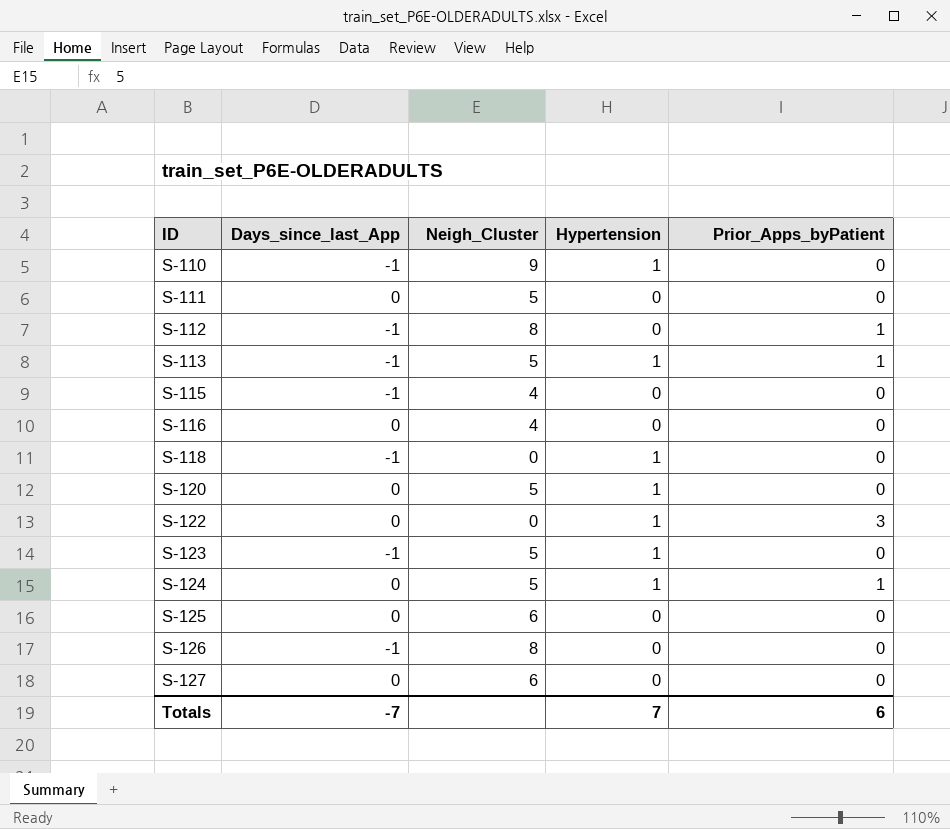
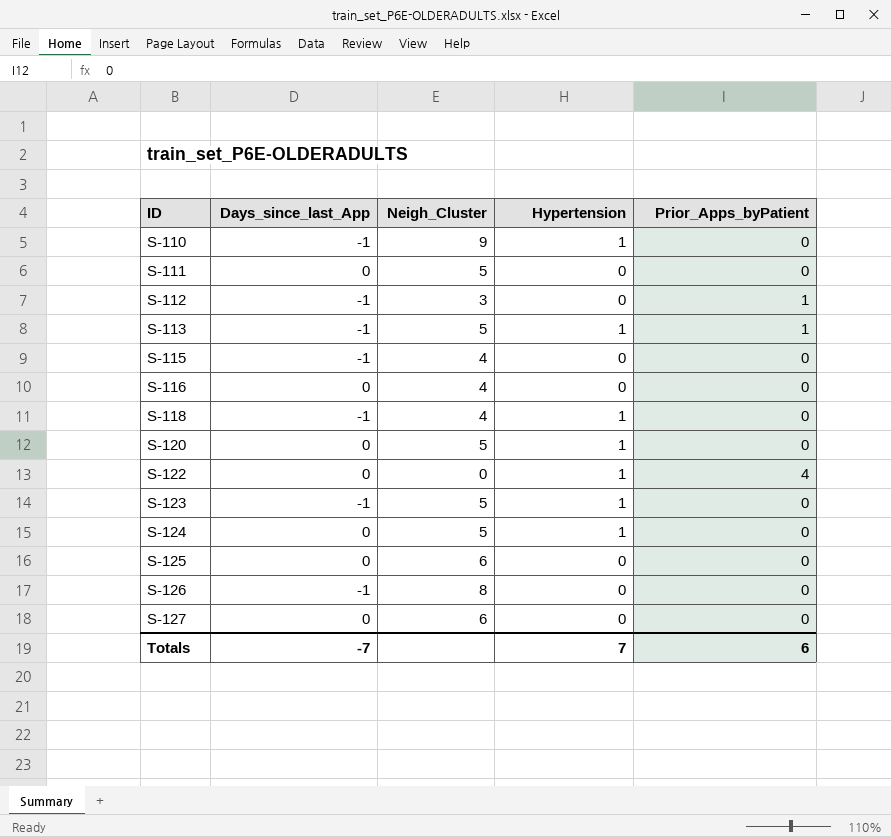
S-112 | Neigh_Cluster: 8 -> 3
S-118 | Neigh_Cluster: 0 -> 4
S-122 | Prior_Apps_byPatient: 3 -> 4
S-124 | Prior_Apps_byPatient: 1 -> 0

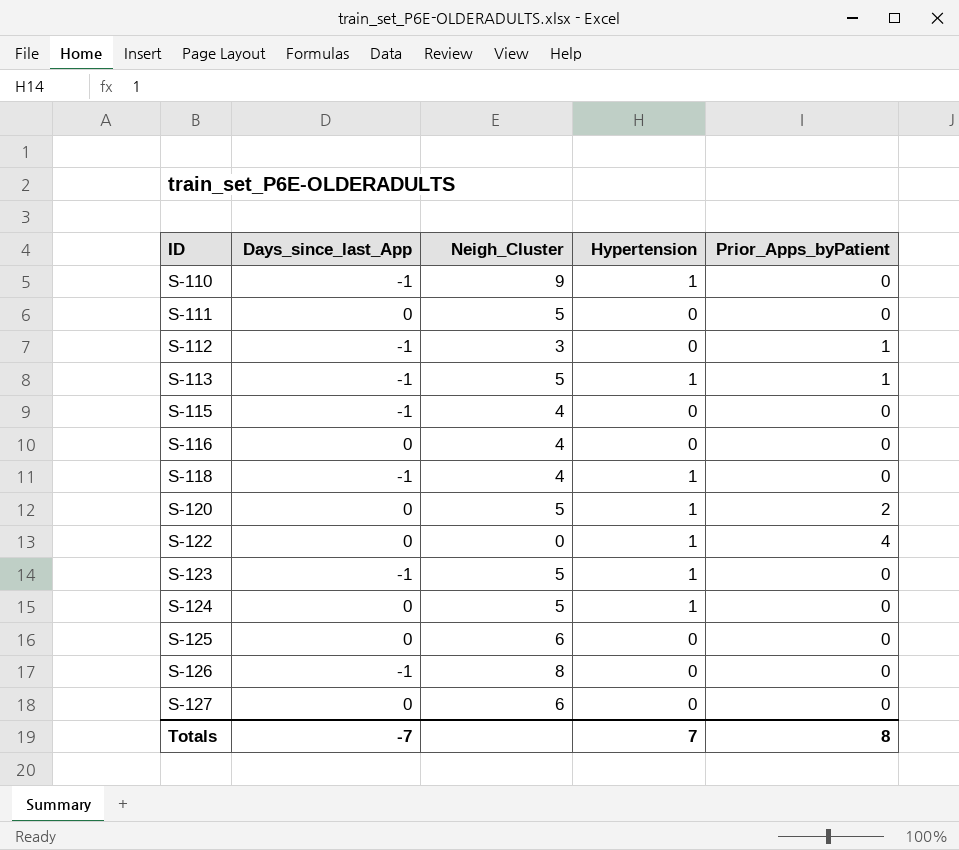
S-120 | Prior_Apps_byPatient: 0 -> 2
Totals | Prior_Apps_byPatient: 6 -> 8

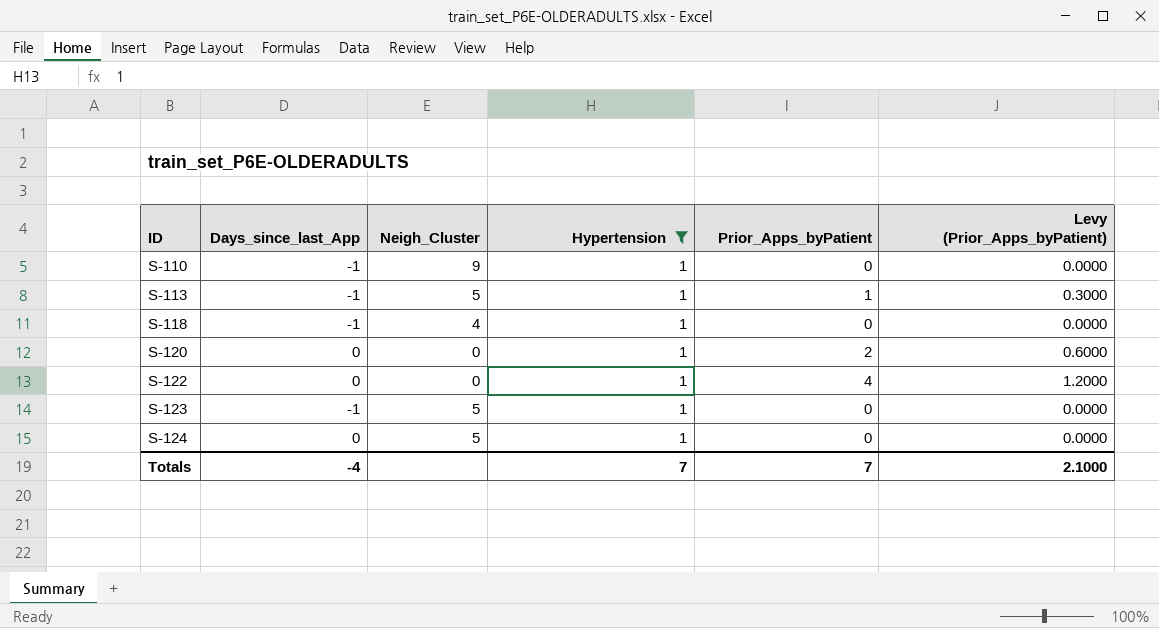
filter: none -> Hypertension = 1
column Levy (Prior_Apps_byPatient) | formula: none -> [Prior_Apps_byPatient] * 0.3
S-120 | Neigh_Cluster: 5 -> 0
Totals | Days_since_last_App: -7 -> -4
Totals | Prior_Apps_byPatient: 8 -> 7

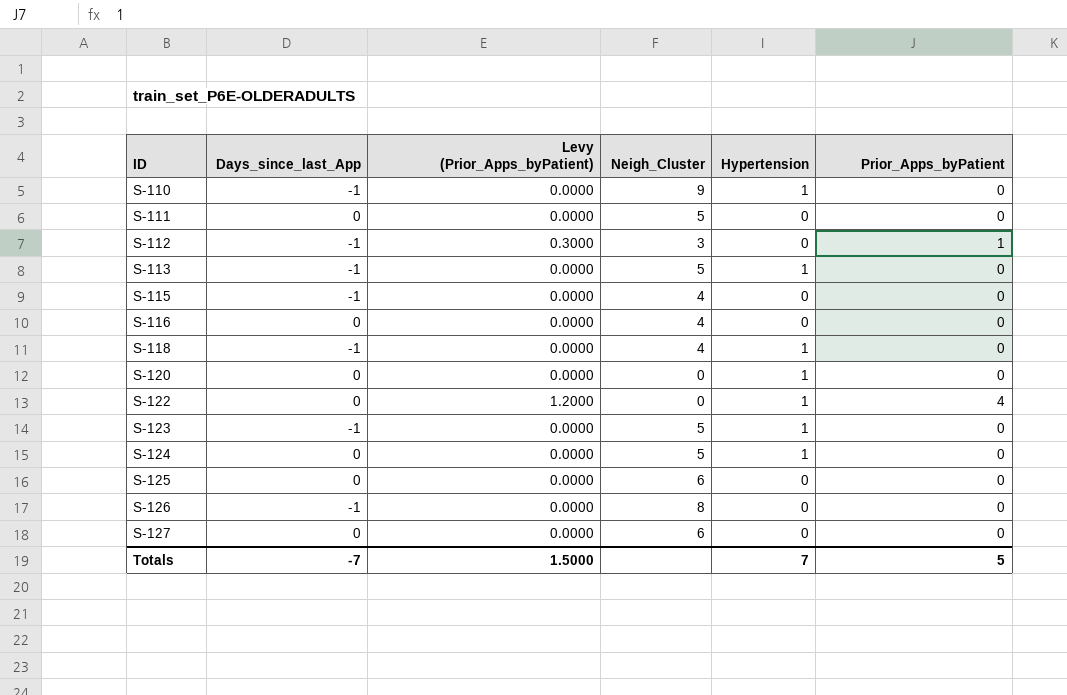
filter: Hypertension = 1 -> none
column Levy (Prior_Apps_byPatient) | position: 6 -> 3
S-113 | Levy (Prior_Apps_byPatient): 0.3000 -> 0.0000
S-113 | Prior_Apps_byPatient: 1 -> 0
S-120 | Levy (Prior_Apps_byPatient): 0.6000 -> 0.0000
S-120 | Prior_Apps_byPatient: 2 -> 0
Totals | Days_since_last_App: -4 -> -7
Totals | Levy (Prior_Apps_byPatient): 2.1000 -> 1.5000
Totals | Prior_Apps_byPatient: 7 -> 5

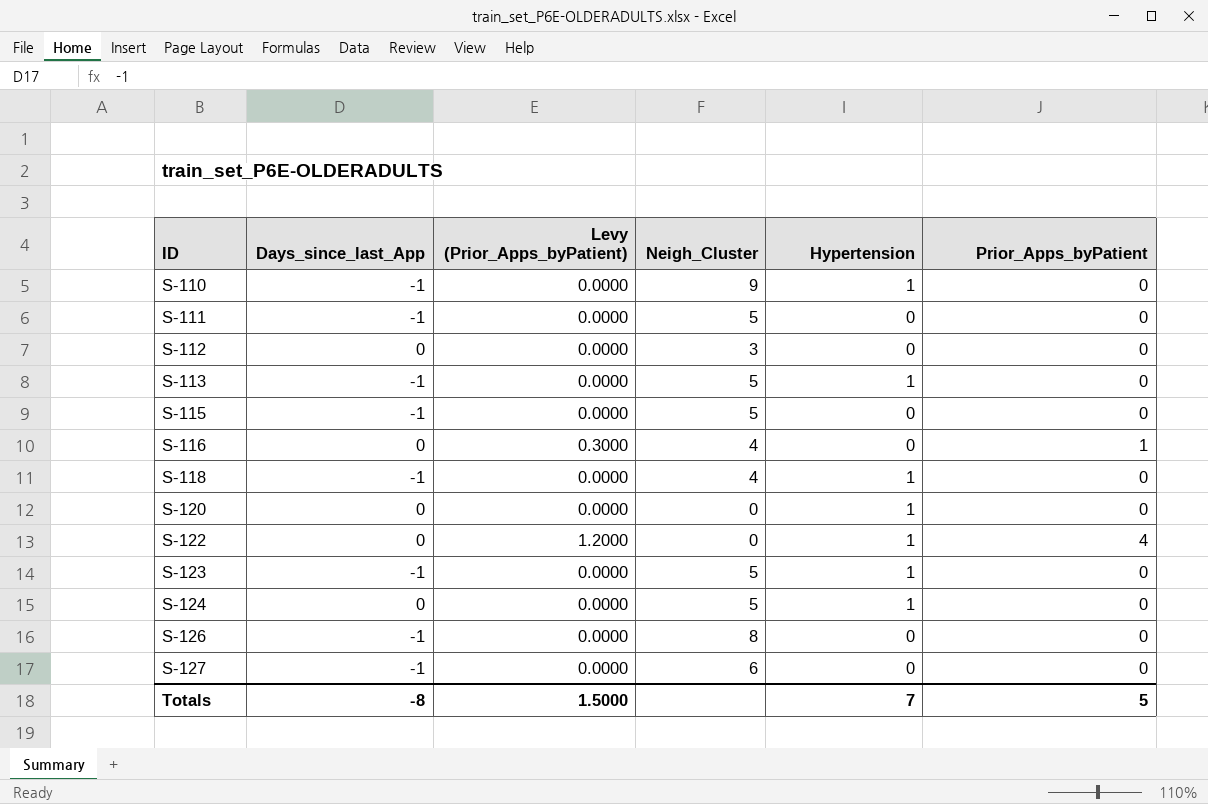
row S-125: 0 | 0.0000 | 6 | 0 | 0 -> none
S-111 | Days_since_last_App: 0 -> -1
S-112 | Days_since_last_App: -1 -> 0
S-112 | Levy (Prior_Apps_byPatient): 0.3000 -> 0.0000
S-112 | Prior_Apps_byPatient: 1 -> 0
S-115 | Neigh_Cluster: 4 -> 5
S-116 | Levy (Prior_Apps_byPatient): 0.0000 -> 0.3000
S-116 | Prior_Apps_byPatient: 0 -> 1
S-127 | Days_since_last_App: 0 -> -1
Totals | Days_since_last_App: -7 -> -8

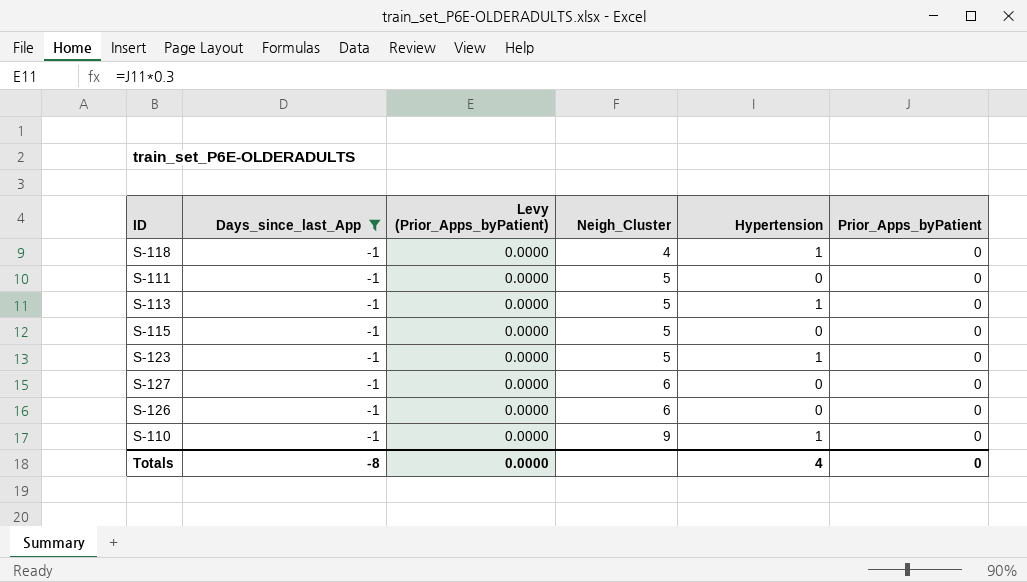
filter: none -> Days_since_last_App = -1
row order: ID ascending -> Neigh_Cluster ascending
S-126 | Neigh_Cluster: 8 -> 6
Totals | Levy (Prior_Apps_byPatient): 1.5000 -> 0.0000
Totals | Hypertension: 7 -> 4
Totals | Prior_Apps_byPatient: 5 -> 0

